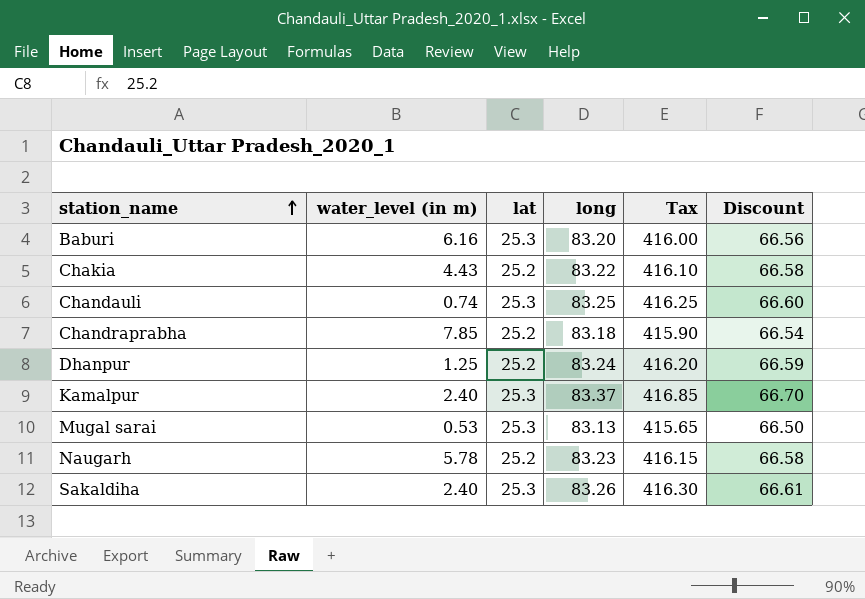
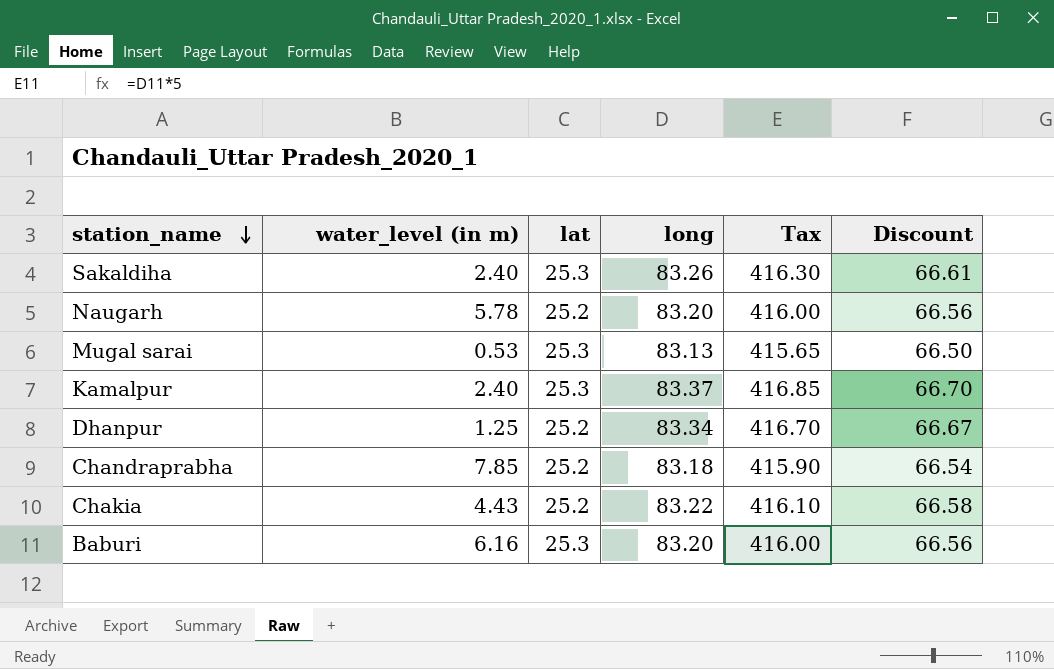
row order: station_name ascending -> station_name descending
row Chandauli: 0.74 | 25.3 | 83.25 | 416.25 | 66.60 -> none
Naugarh | long: 83.23 -> 83.20
Naugarh | Tax: 416.15 -> 416.00
Naugarh | Discount: 66.58 -> 66.56
Dhanpur | long: 83.24 -> 83.34
Dhanpur | Tax: 416.20 -> 416.70
Dhanpur | Discount: 66.59 -> 66.67

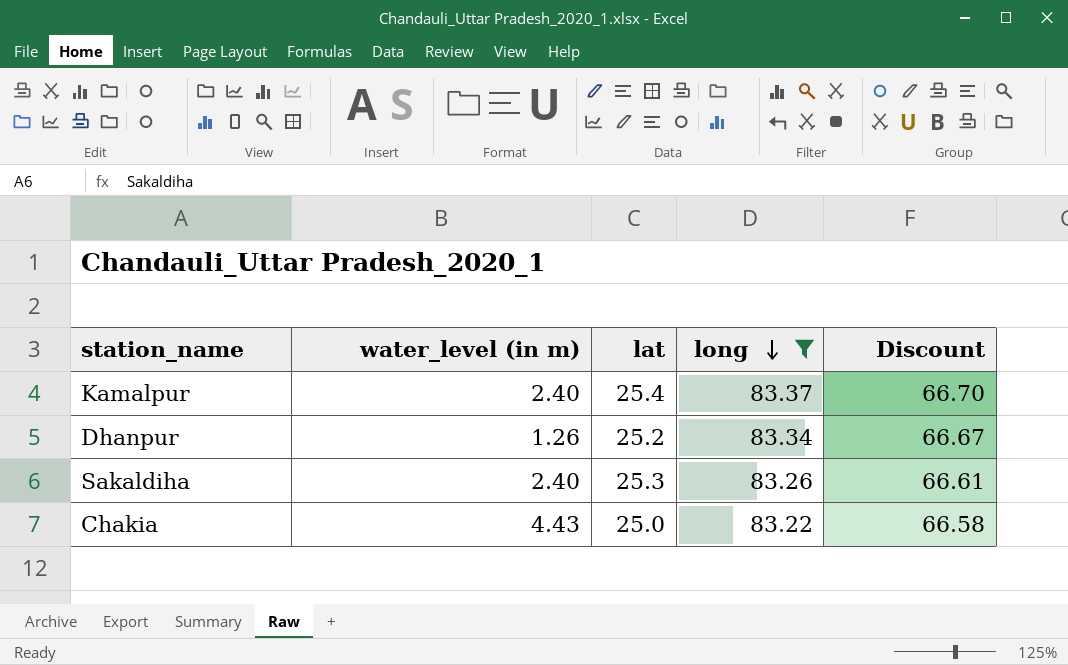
filter: none -> long >= 83.22
row order: station_name descending -> long descending
column Tax | formula: [long] * 5 -> none
Kamalpur | lat: 25.3 -> 25.4
Dhanpur | water_level (in m): 1.25 -> 1.26
Chakia | lat: 25.2 -> 25.0

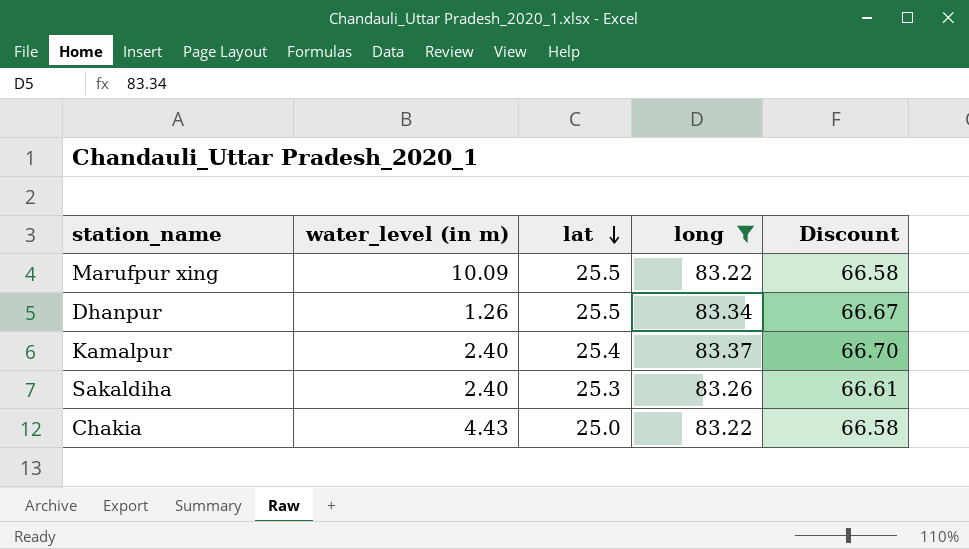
row order: long descending -> lat descending
row Marufpur xing: none -> 10.09 | 25.5 | 83.22 | 66.58
Dhanpur | lat: 25.2 -> 25.5

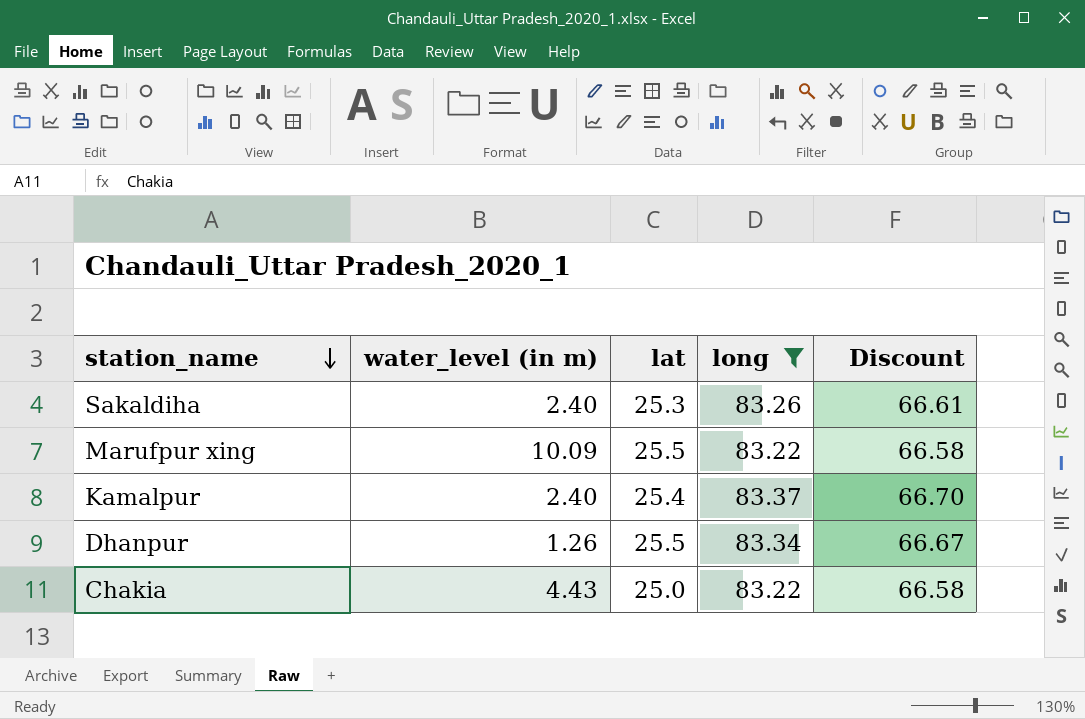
row order: lat descending -> station_name descending

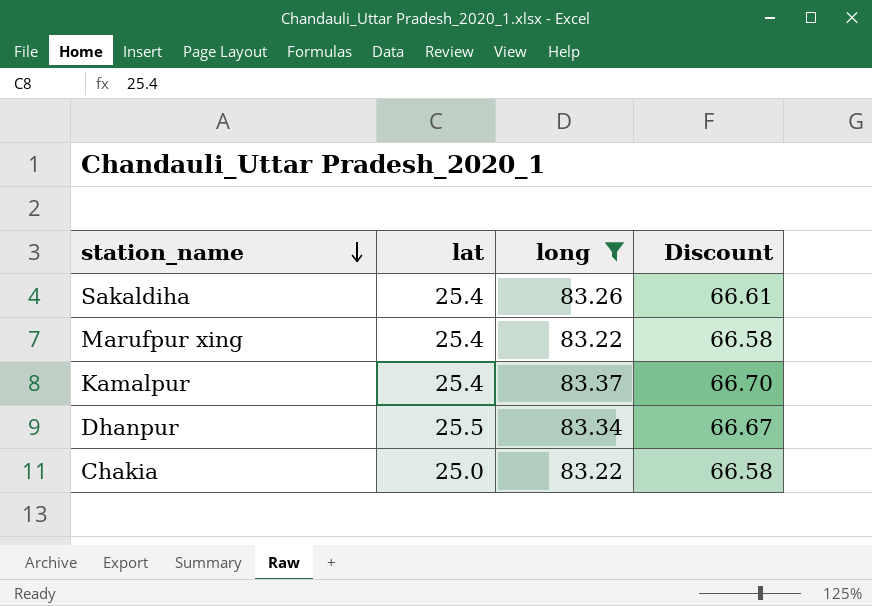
column water_level (in m) | position: 2 -> none
Sakaldiha | lat: 25.3 -> 25.4
Marufpur xing | lat: 25.5 -> 25.4

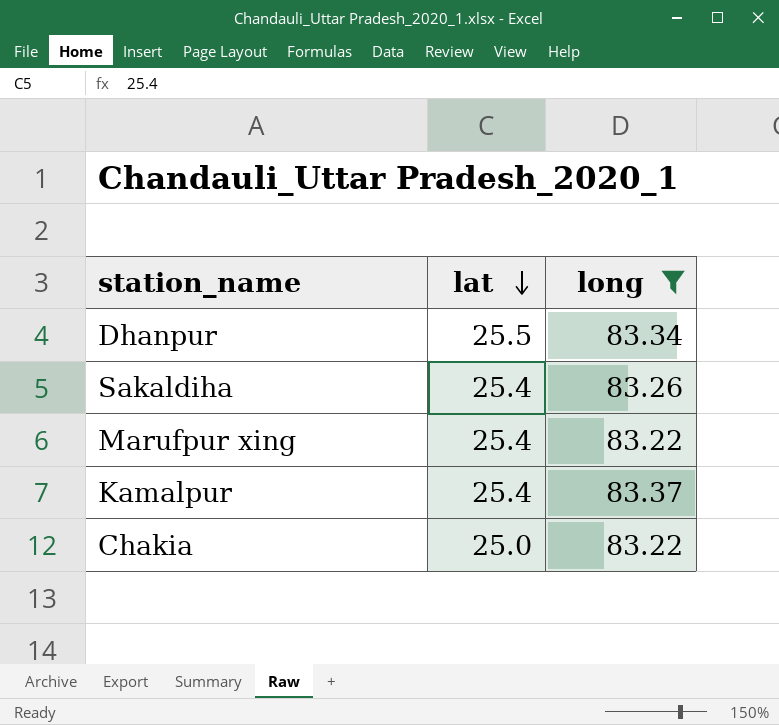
row order: station_name descending -> lat descending
column Discount | formula: [long] * 0.8 -> none

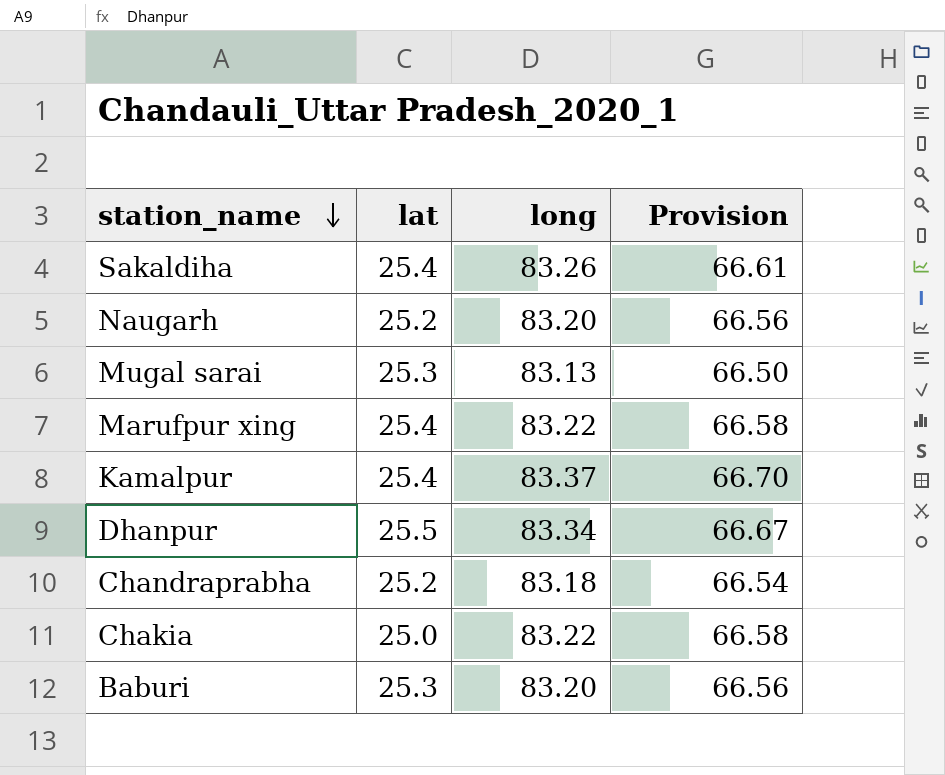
filter: long >= 83.22 -> none
row order: lat descending -> station_name descending
column Provision | formula: none -> [long] * 0.8

